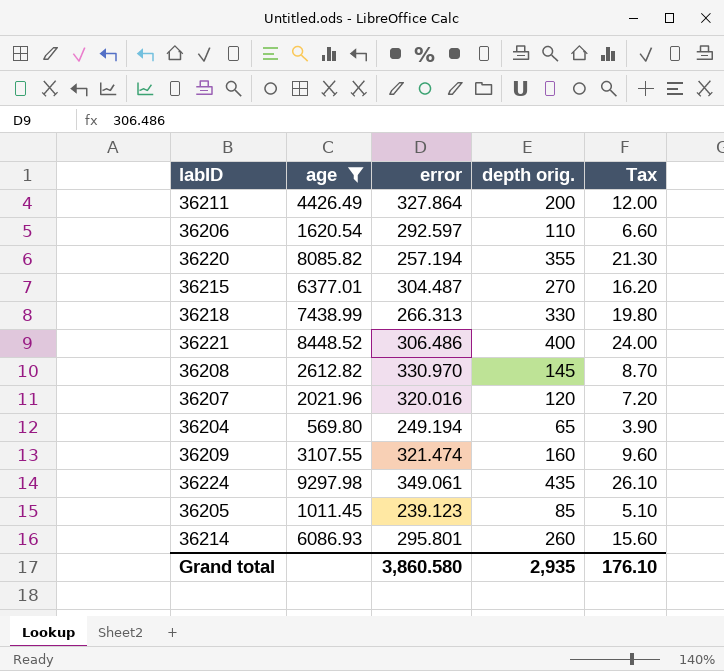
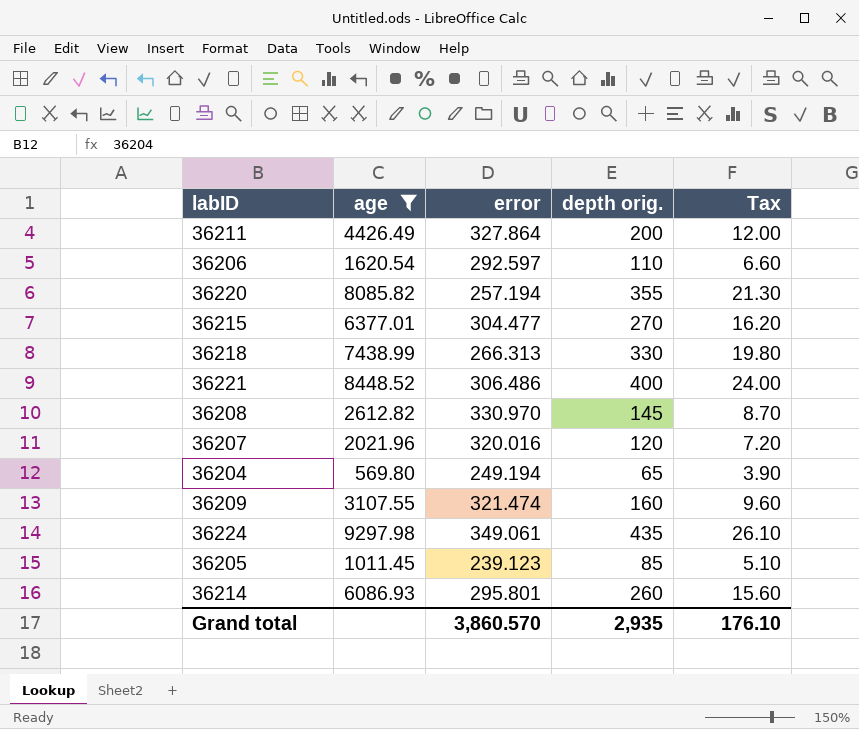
36215 | error: 304.487 -> 304.477
Grand total | error: 3,860.580 -> 3,860.570

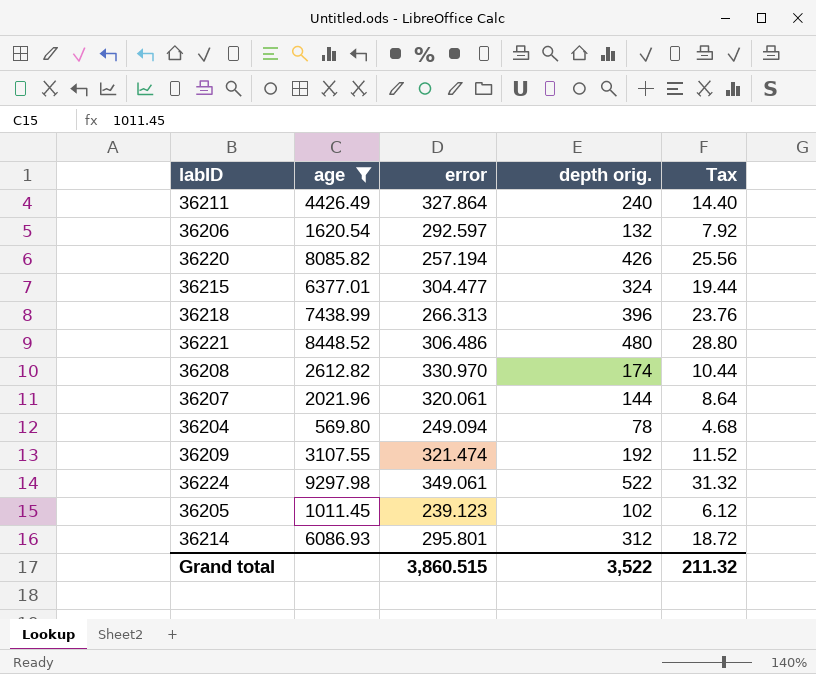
36211 | depth orig.: 200 -> 240
36211 | Tax: 12.00 -> 14.40
36206 | depth orig.: 110 -> 132
36206 | Tax: 6.60 -> 7.92
36220 | depth orig.: 355 -> 426
36220 | Tax: 21.30 -> 25.56
36215 | depth orig.: 270 -> 324
36215 | Tax: 16.20 -> 19.44
36218 | depth orig.: 330 -> 396
36218 | Tax: 19.80 -> 23.76
36221 | depth orig.: 400 -> 480
36221 | Tax: 24.00 -> 28.80
36208 | depth orig.: 145 -> 174
36208 | Tax: 8.70 -> 10.44
36207 | error: 320.016 -> 320.061
36207 | depth orig.: 120 -> 144
36207 | Tax: 7.20 -> 8.64
36204 | error: 249.194 -> 249.094
36204 | depth orig.: 65 -> 78
36204 | Tax: 3.90 -> 4.68
36209 | depth orig.: 160 -> 192
36209 | Tax: 9.60 -> 11.52
36224 | depth orig.: 435 -> 522
36224 | Tax: 26.10 -> 31.32
36205 | depth orig.: 85 -> 102
36205 | Tax: 5.10 -> 6.12
36214 | depth orig.: 260 -> 312
36214 | Tax: 15.60 -> 18.72
Grand total | error: 3,860.570 -> 3,860.515
Grand total | depth orig.: 2,935 -> 3,522
Grand total | Tax: 176.10 -> 211.32

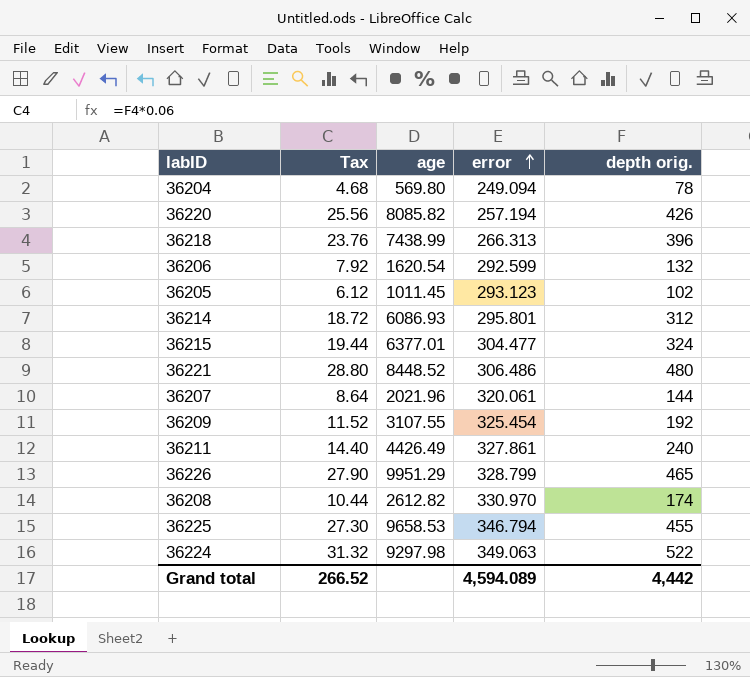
filter: age <= 9297.98 -> none
row order: none -> error ascending
column Tax | position: 5 -> 2
36206 | error: 292.597 -> 292.599
36205 | error: 239.123 -> 293.123
36209 | error: 321.474 -> 325.454
36211 | error: 327.864 -> 327.861
36224 | error: 349.061 -> 349.063
Grand total | Tax: 211.32 -> 266.52
Grand total | error: 3,860.515 -> 4,594.089
Grand total | depth orig.: 3,522 -> 4,442

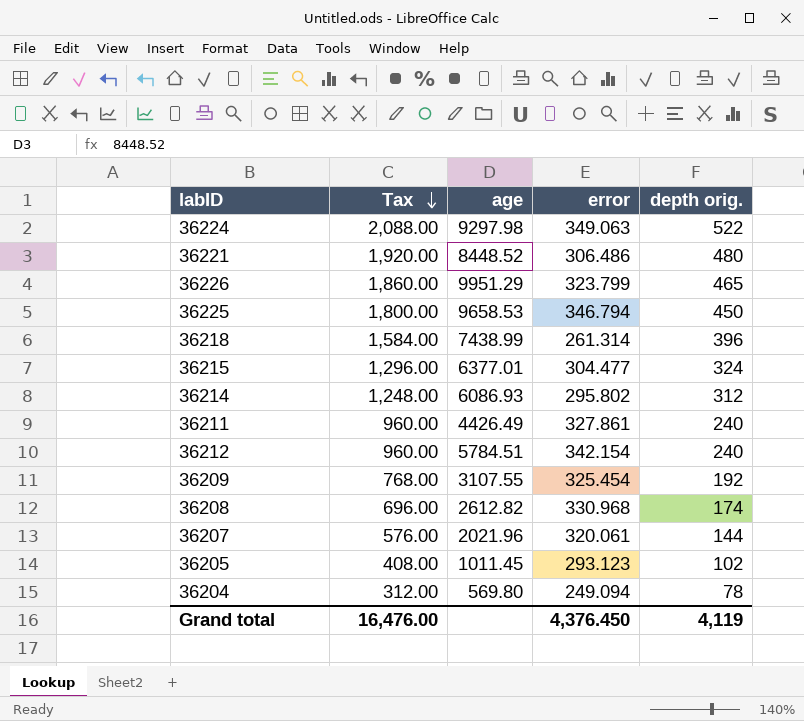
row order: error ascending -> Tax descending
column Tax | formula: [depth orig.] * 0.06 -> [depth orig.] * 4
row 36220: 25.56 | 8085.82 | 257.194 | 426 -> none
row 36206: 7.92 | 1620.54 | 292.599 | 132 -> none
36226 | error: 328.799 -> 323.799
36225 | depth orig.: 455 -> 450
36218 | error: 266.313 -> 261.314
36214 | error: 295.801 -> 295.802
row 36212: none -> 960.00 | 5784.51 | 342.154 | 240
36208 | error: 330.970 -> 330.968
Grand total | Tax: 266.52 -> 16,476.00
Grand total | error: 4,594.089 -> 4,376.450
Grand total | depth orig.: 4,442 -> 4,119

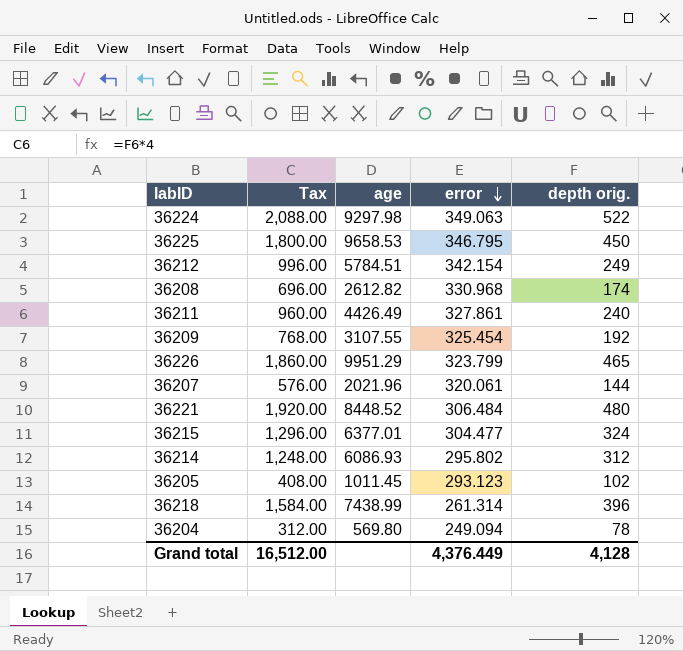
row order: Tax descending -> error descending
36225 | error: 346.794 -> 346.795
36212 | Tax: 960.00 -> 996.00
36212 | depth orig.: 240 -> 249
36221 | error: 306.486 -> 306.484
Grand total | Tax: 16,476.00 -> 16,512.00
Grand total | error: 4,376.450 -> 4,376.449
Grand total | depth orig.: 4,119 -> 4,128

